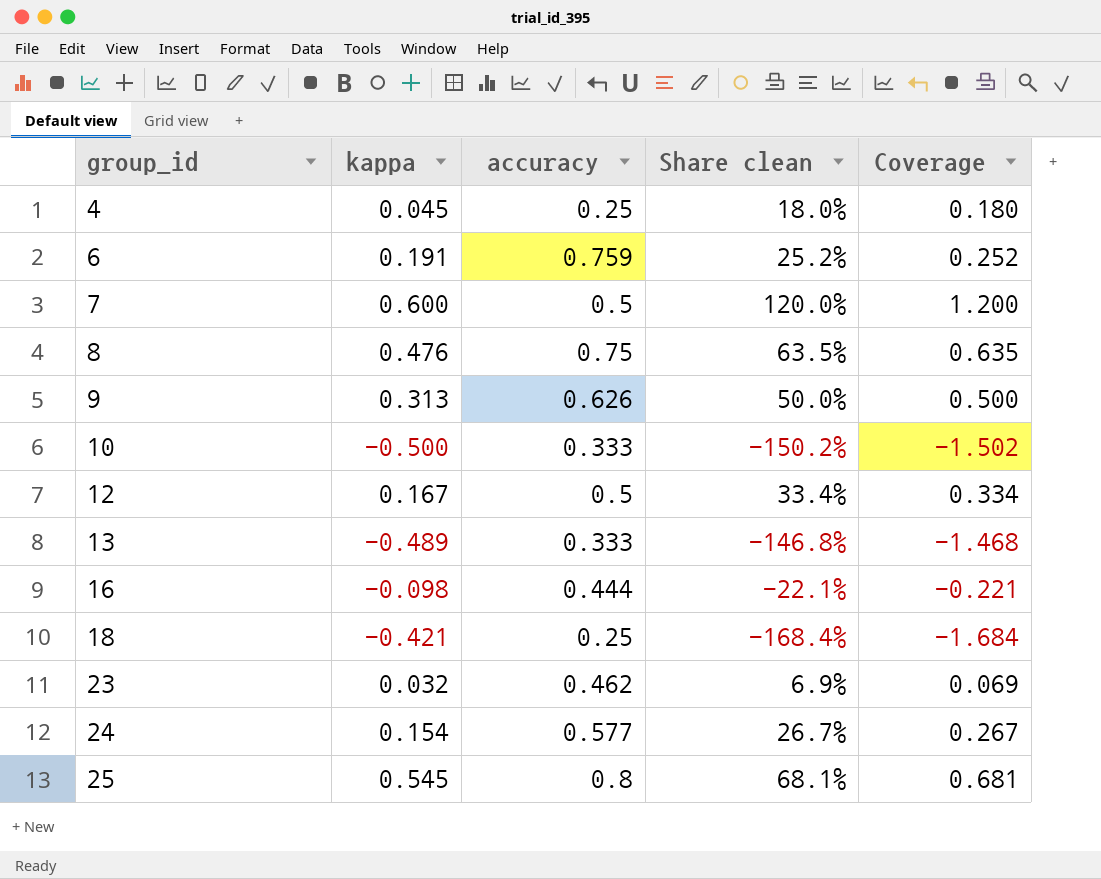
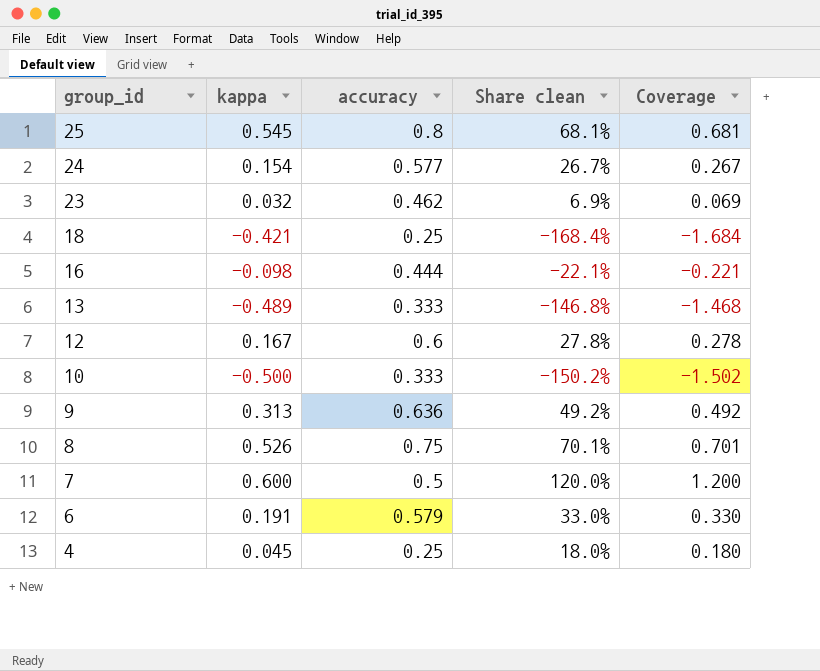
row order: group_id ascending -> group_id descending
12 | accuracy: 0.5 -> 0.6
12 | Share clean: 33.4% -> 27.8%
12 | Coverage: 0.334 -> 0.278
9 | accuracy: 0.626 -> 0.636
9 | Share clean: 50.0% -> 49.2%
9 | Coverage: 0.500 -> 0.492
8 | kappa: 0.476 -> 0.526
8 | Share clean: 63.5% -> 70.1%
8 | Coverage: 0.635 -> 0.701
6 | accuracy: 0.759 -> 0.579
6 | Share clean: 25.2% -> 33.0%
6 | Coverage: 0.252 -> 0.330

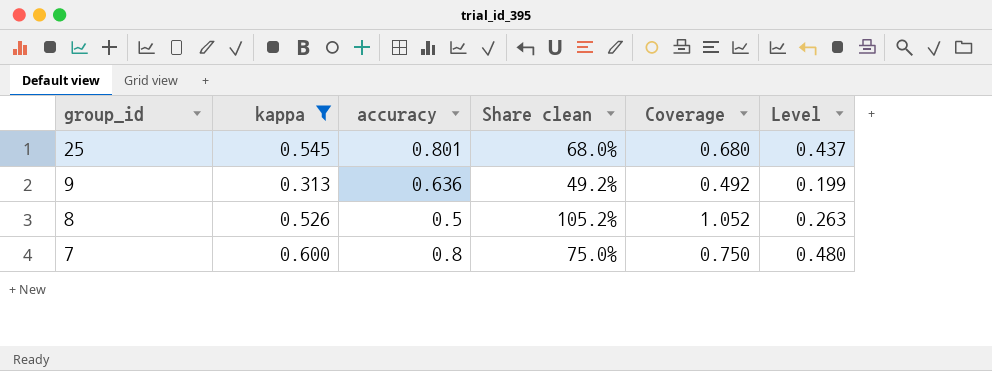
filter: none -> kappa >= 0.313
column Level | formula: none -> [kappa] * [accuracy]
25 | accuracy: 0.8 -> 0.801
25 | Share clean: 68.1% -> 68.0%
25 | Coverage: 0.681 -> 0.680
8 | accuracy: 0.75 -> 0.5
8 | Share clean: 70.1% -> 105.2%
8 | Coverage: 0.701 -> 1.052
7 | accuracy: 0.5 -> 0.8
7 | Share clean: 120.0% -> 75.0%
7 | Coverage: 1.200 -> 0.750

